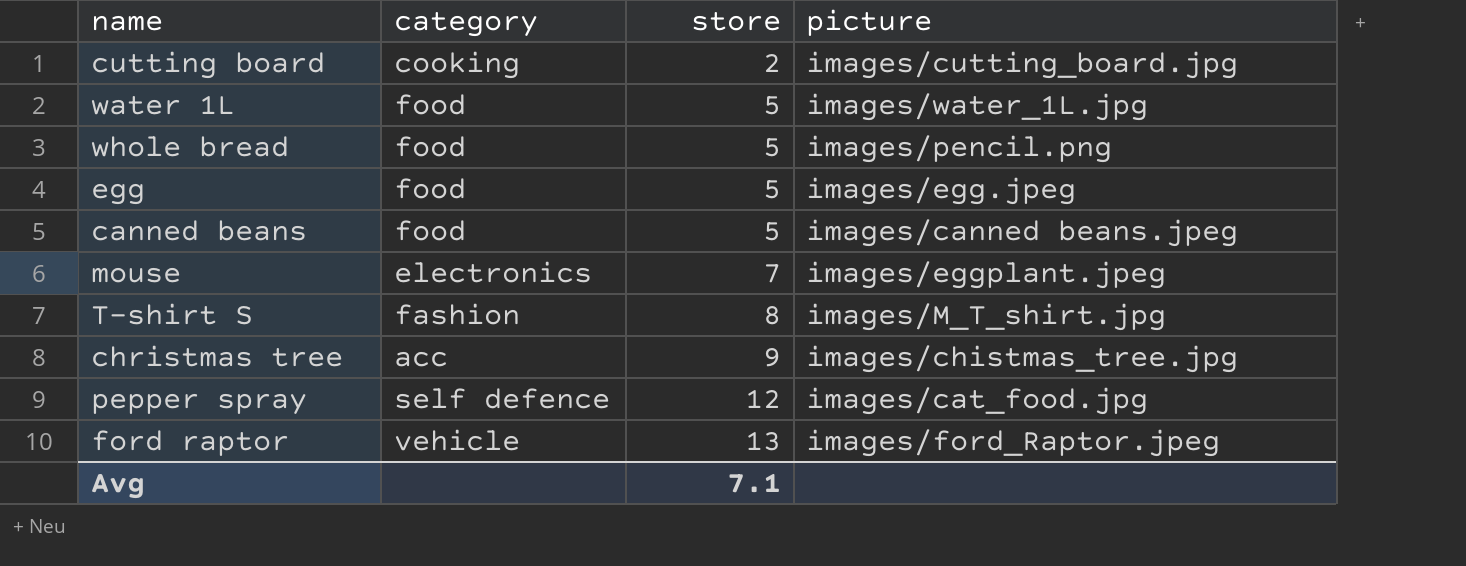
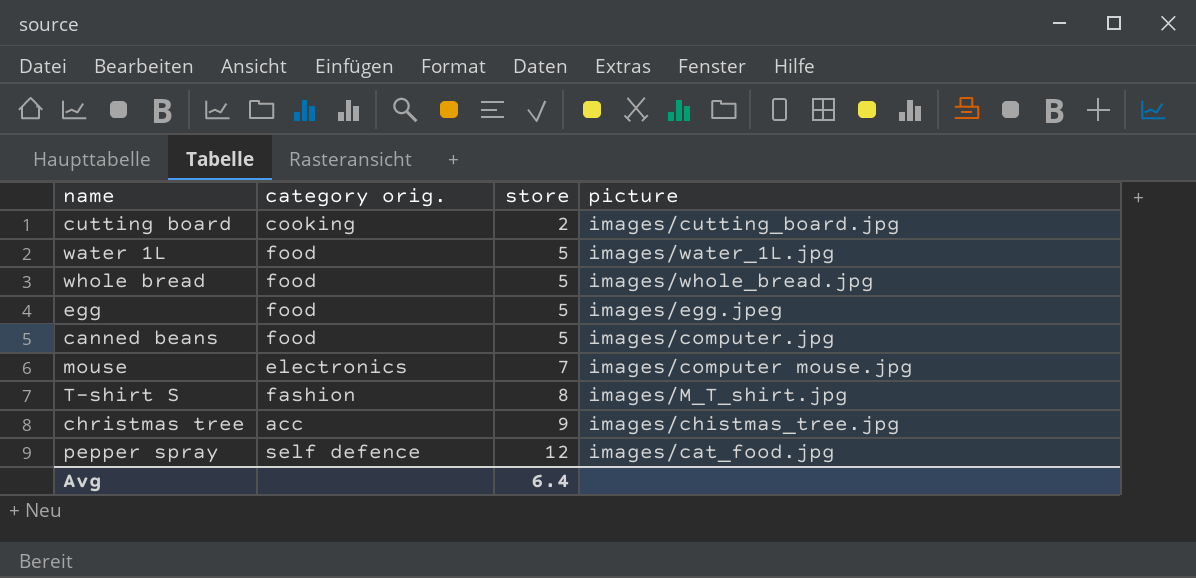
column name: category -> category orig.
row ford raptor: vehicle | 13 | images/ford_Raptor.jpeg -> none
whole bread | picture: images/pencil.png -> images/whole_bread.jpg
canned beans | picture: images/canned beans.jpeg -> images/computer.jpg
mouse | picture: images/eggplant.jpeg -> images/computer mouse.jpg
Avg | store: 7.1 -> 6.4

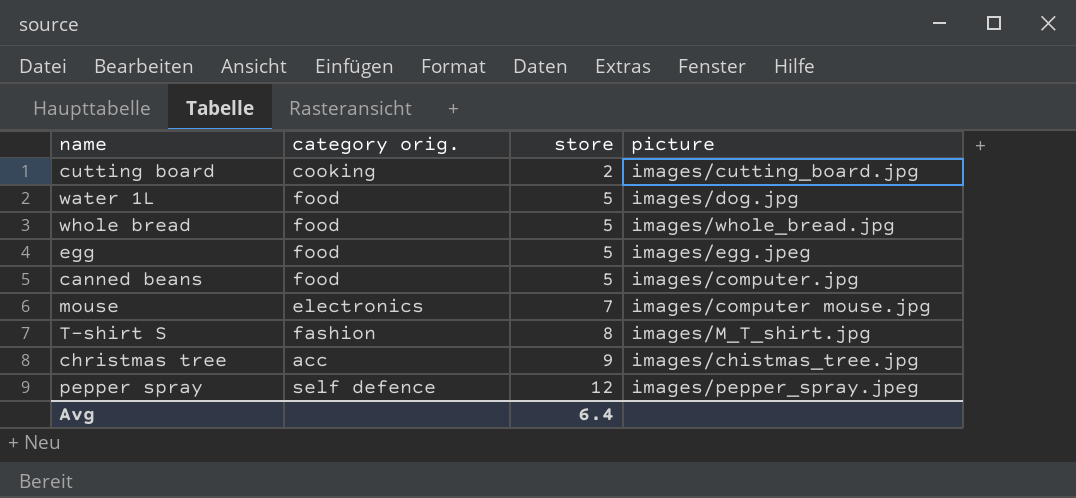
water 1L | picture: images/water_1L.jpg -> images/dog.jpg
pepper spray | picture: images/cat_food.jpg -> images/pepper_spray.jpeg

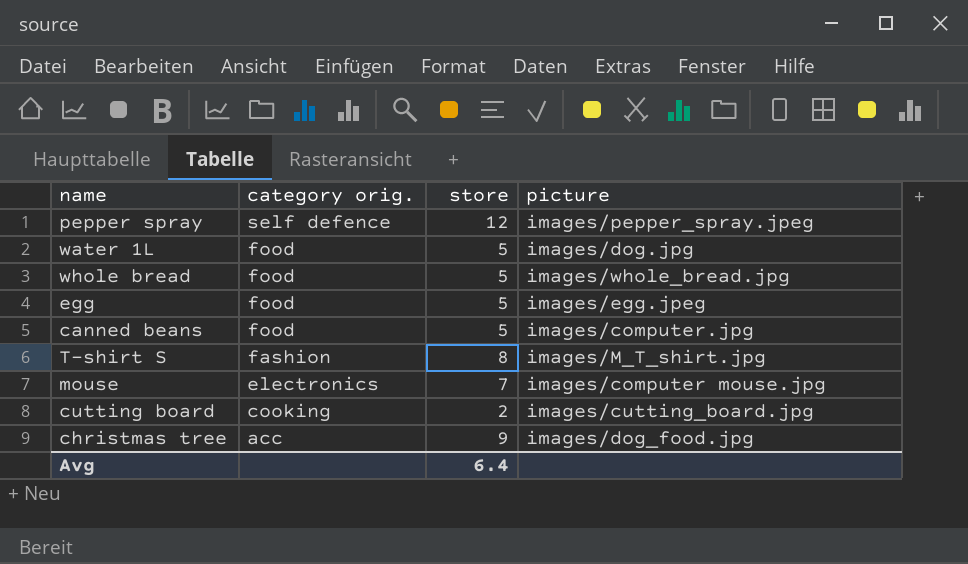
row order: store ascending -> category orig. descending
christmas tree | picture: images/chistmas_tree.jpg -> images/dog_food.jpg

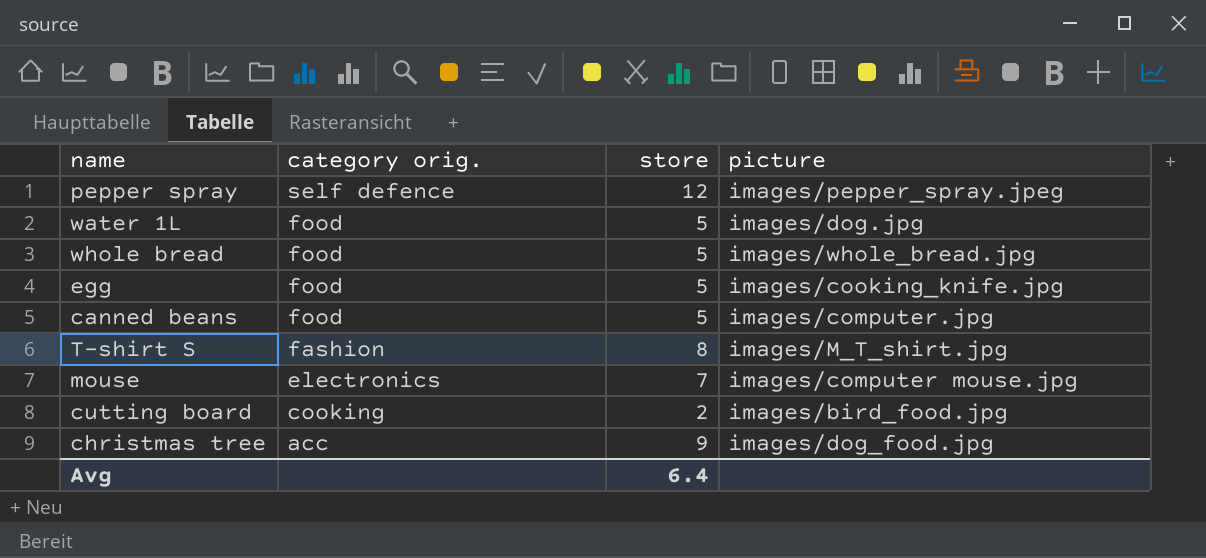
egg | picture: images/egg.jpeg -> images/cooking_knife.jpg
cutting board | picture: images/cutting_board.jpg -> images/bird_food.jpg

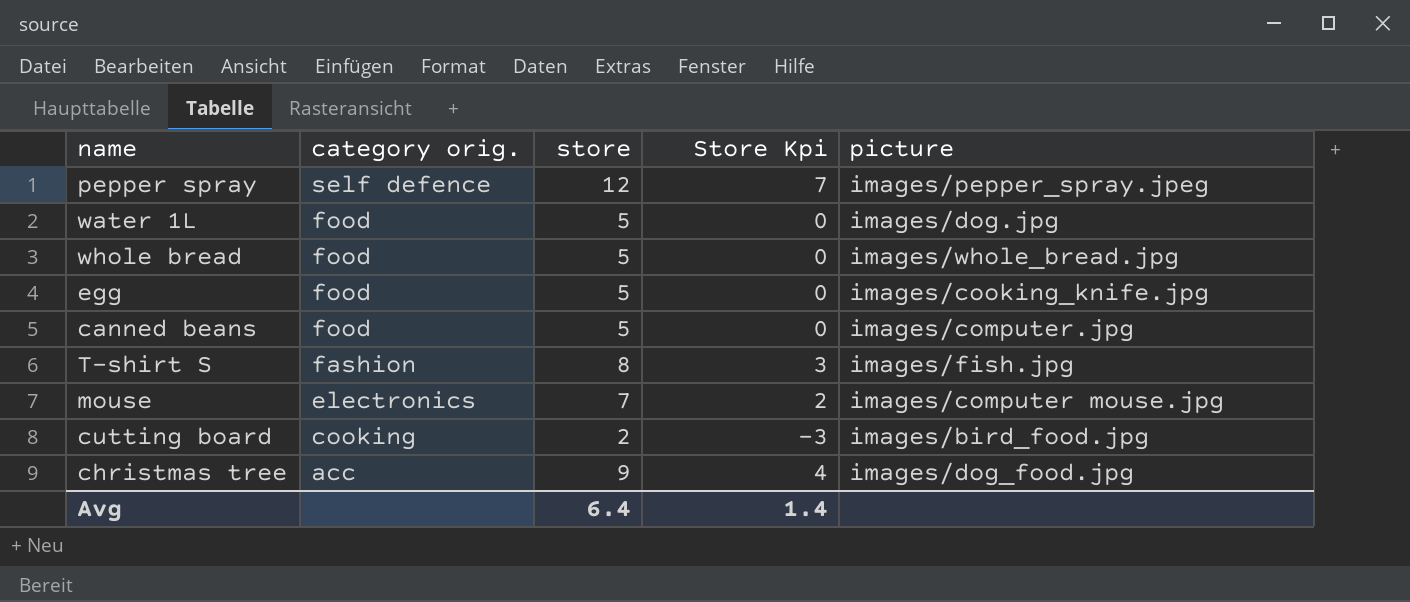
column Store Kpi | formula: none -> [store] - 5
T-shirt S | picture: images/M_T_shirt.jpg -> images/fish.jpg

